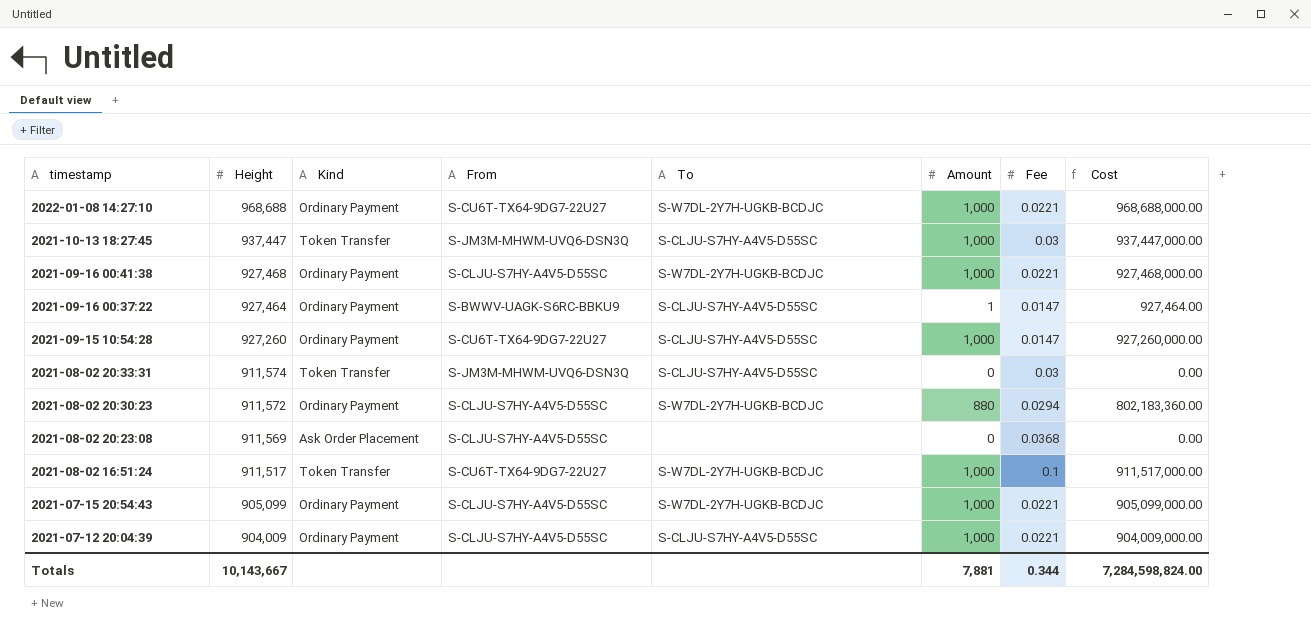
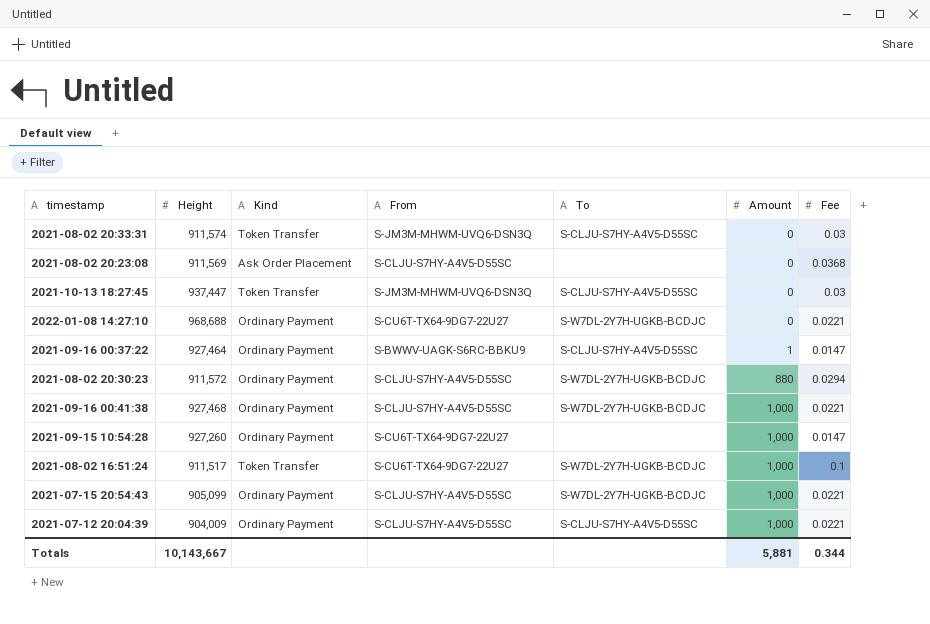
row order: timestamp descending -> Amount ascending
column Cost | formula: [Height] * [Amount] -> none
2021-10-13 18:27:45 | Amount: 1,000 -> 0
2022-01-08 14:27:10 | Amount: 1,000 -> 0
2021-09-15 10:54:28 | To: S-CLJU-S7HY-A4V5-D55SC -> none
Totals | Amount: 7,881 -> 5,881

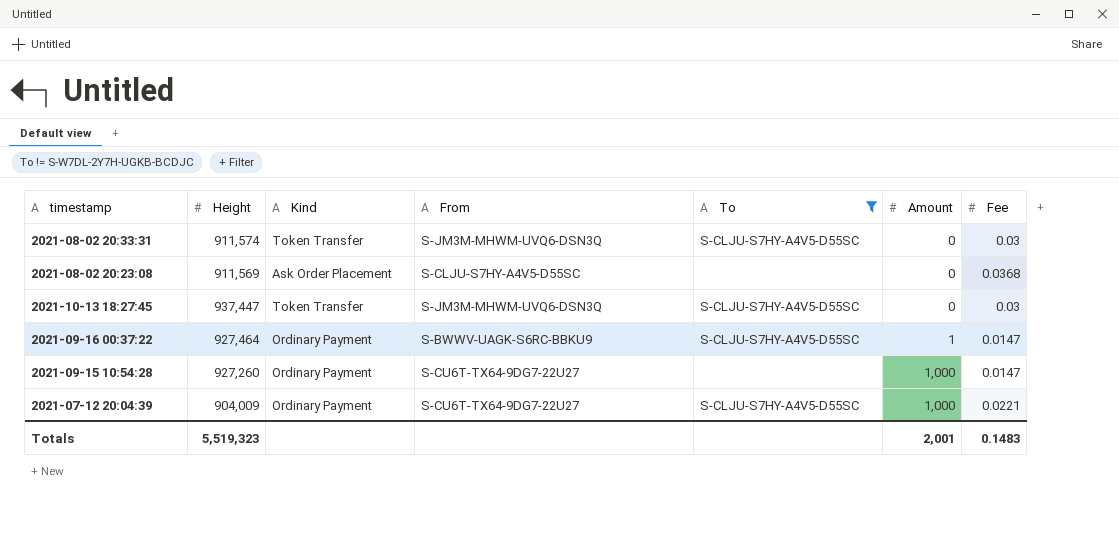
filter: none -> To != S-W7DL-2Y7H-UGKB-BCDJC
2021-07-12 20:04:39 | From: S-CLJU-S7HY-A4V5-D55SC -> S-CU6T-TX64-9DG7-22U27
Totals | Height: 10,143,667 -> 5,519,323
Totals | Amount: 5,881 -> 2,001
Totals | Fee: 0.344 -> 0.1483

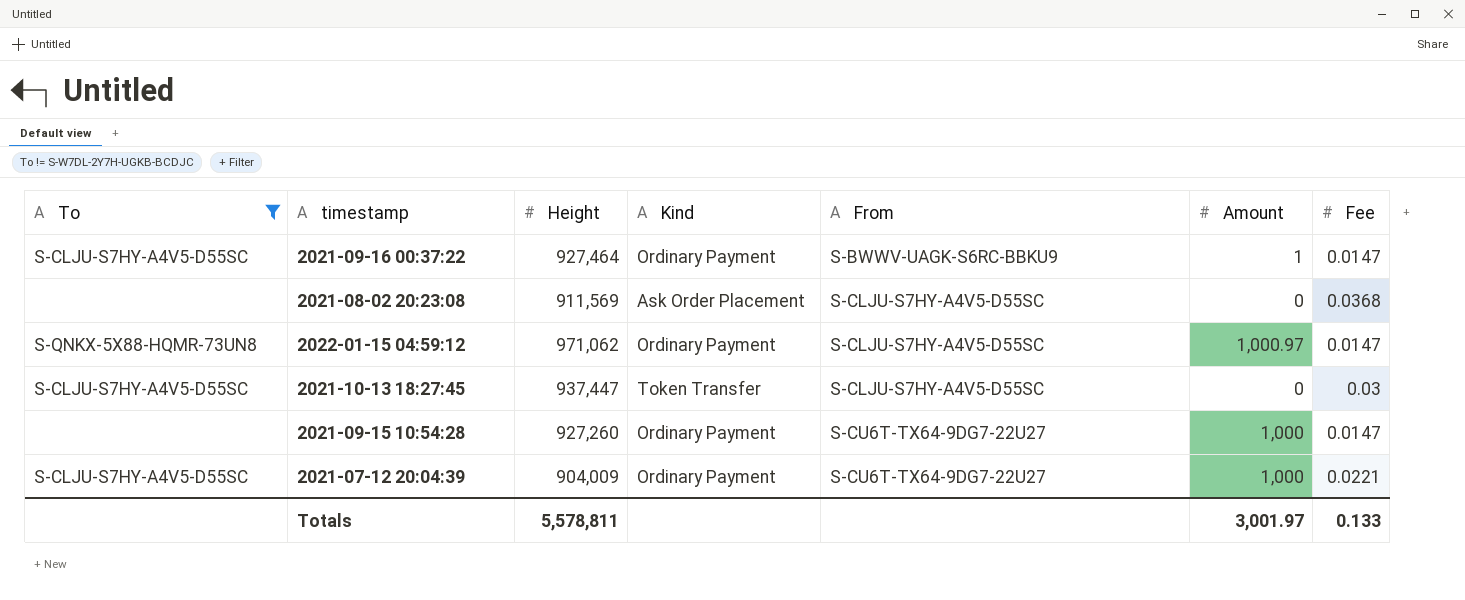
row order: Amount ascending -> From ascending
column To | position: 5 -> 1
row 2021-08-02 20:33:31: 911,574 | Token Transfer | S-JM3M-MHWM-UVQ6-DSN3Q | S-CLJU-S7HY-A4V5-D55SC | 0 | 0.03 -> none
row 2022-01-15 04:59:12: none -> S-QNKX-5X88-HQMR-73UN8 | 971,062 | Ordinary Payment | S-CLJU-S7HY-A4V5-D55SC | 1,000.97 | 0.0147
2021-10-13 18:27:45 | From: S-JM3M-MHWM-UVQ6-DSN3Q -> S-CLJU-S7HY-A4V5-D55SC
Totals | Height: 5,519,323 -> 5,578,811
Totals | Amount: 2,001 -> 3,001.97
Totals | Fee: 0.1483 -> 0.133

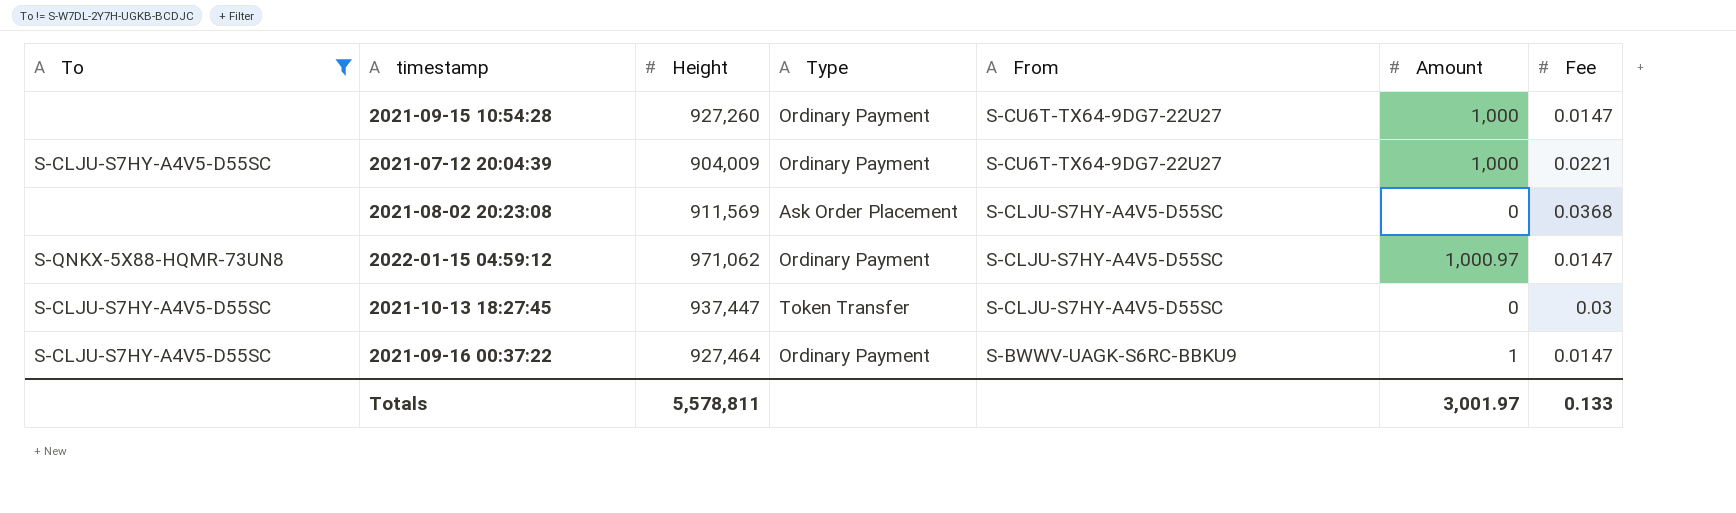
row order: From ascending -> From descending
column name: Kind -> Type

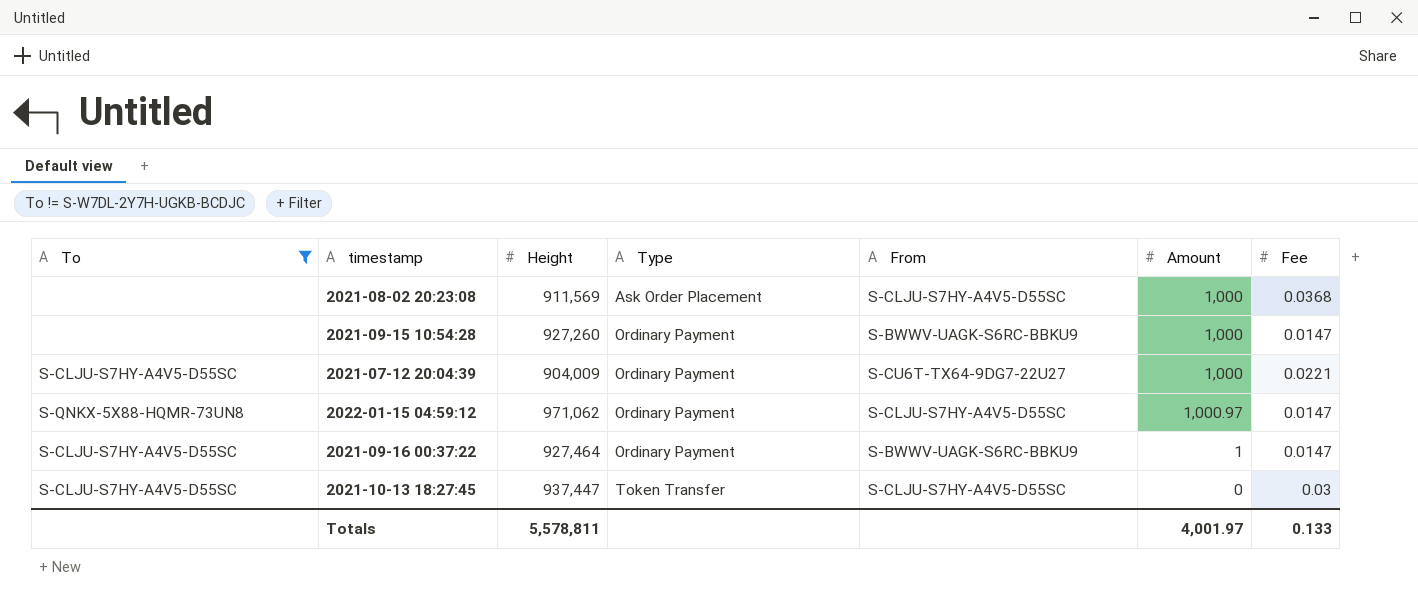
row order: From descending -> Type ascending
2021-08-02 20:23:08 | Amount: 0 -> 1,000
2021-09-15 10:54:28 | From: S-CU6T-TX64-9DG7-22U27 -> S-BWWV-UAGK-S6RC-BBKU9
Totals | Amount: 3,001.97 -> 4,001.97

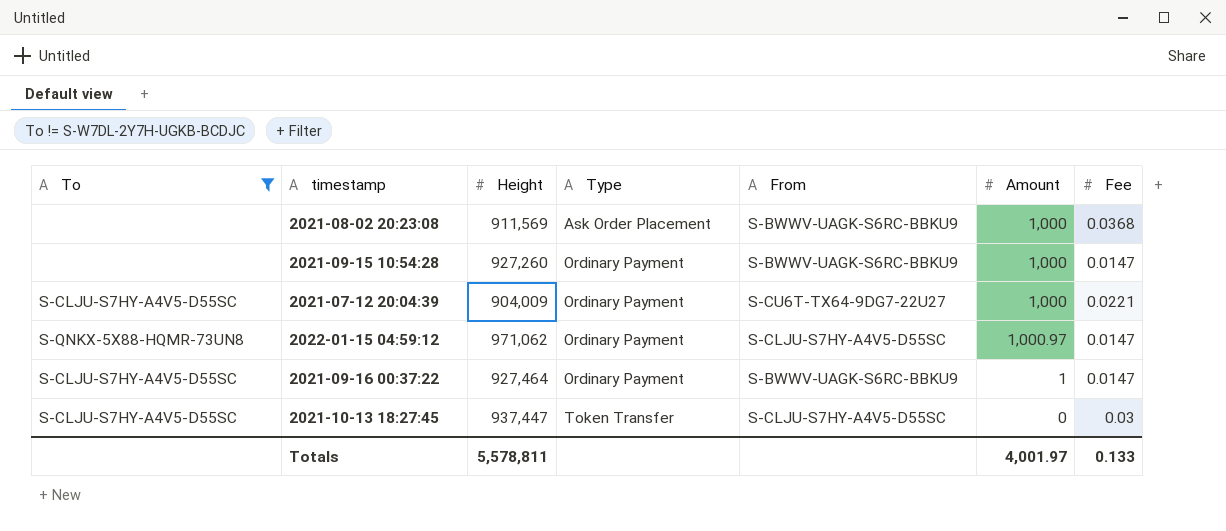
2021-08-02 20:23:08 | From: S-CLJU-S7HY-A4V5-D55SC -> S-BWWV-UAGK-S6RC-BBKU9

